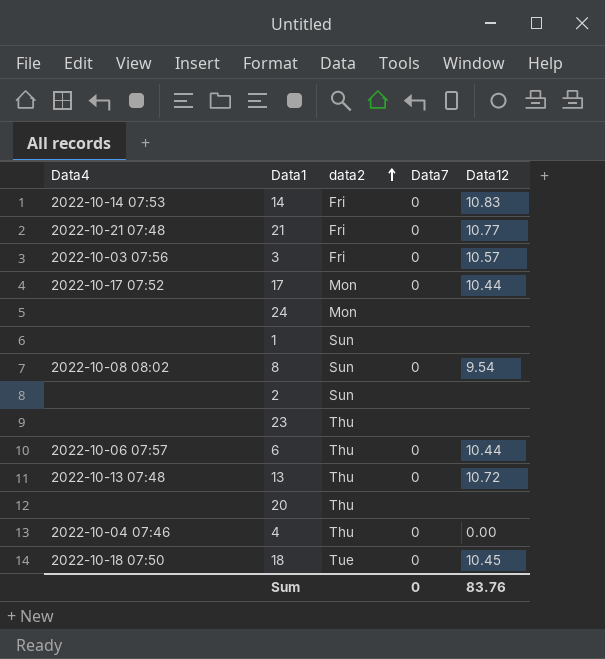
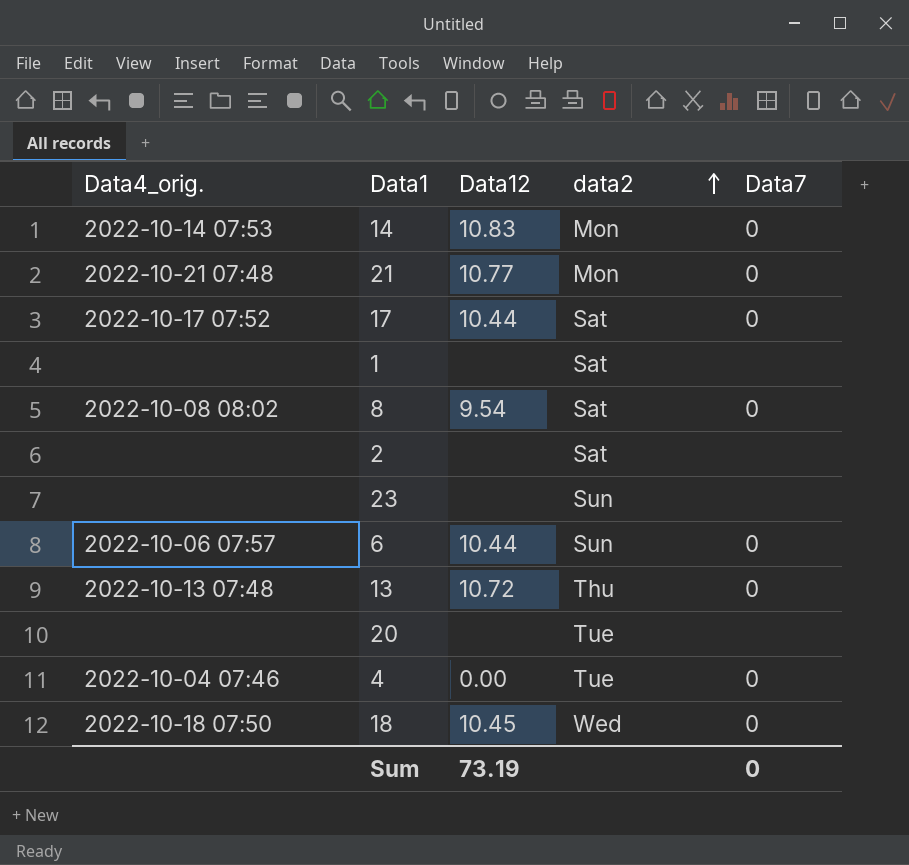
column name: Data4 -> Data4_orig.
column Data12 | position: 5 -> 3
row 3: 2022-10-03 07:56 | Fri | 0 | 10.57 -> none
row 24: none | Mon | none | none -> none
14 | data2: Fri -> Mon
21 | data2: Fri -> Mon
17 | data2: Mon -> Sat
1 | data2: Sun -> Sat
8 | data2: Sun -> Sat
2 | data2: Sun -> Sat
23 | data2: Thu -> Sun
6 | data2: Thu -> Sun
20 | data2: Thu -> Tue
4 | data2: Thu -> Tue
18 | data2: Tue -> Wed
Sum | Data12: 83.76 -> 73.19

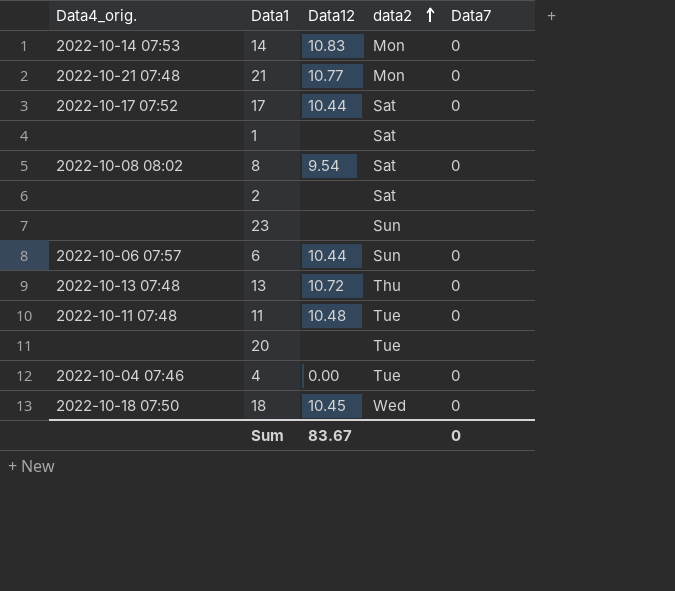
row 11: none -> 2022-10-11 07:48 | 10.48 | Tue | 0
Sum | Data12: 73.19 -> 83.67

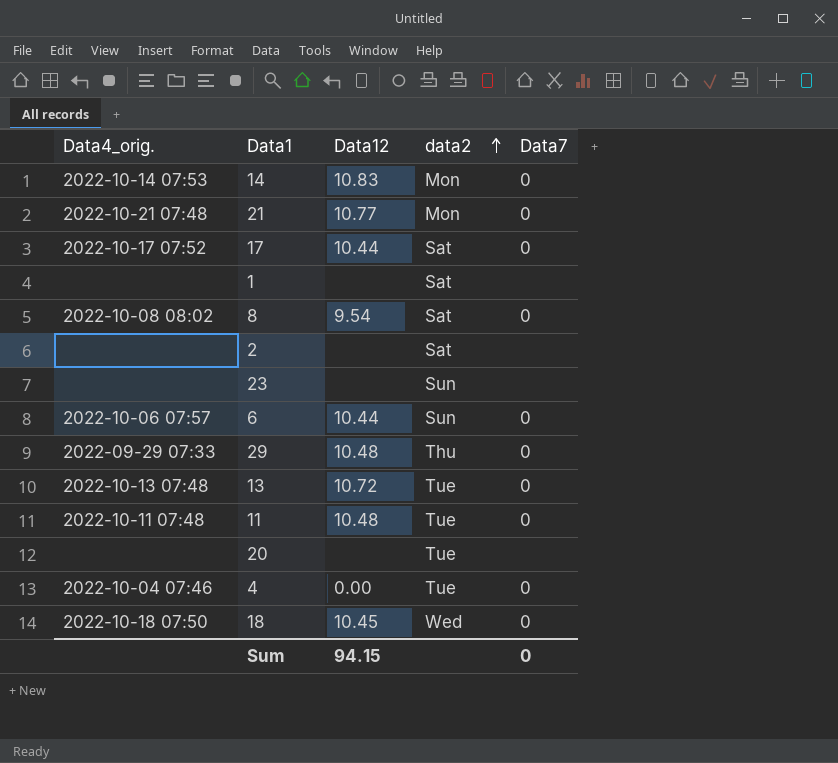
row 29: none -> 2022-09-29 07:33 | 10.48 | Thu | 0
13 | data2: Thu -> Tue
Sum | Data12: 83.67 -> 94.15

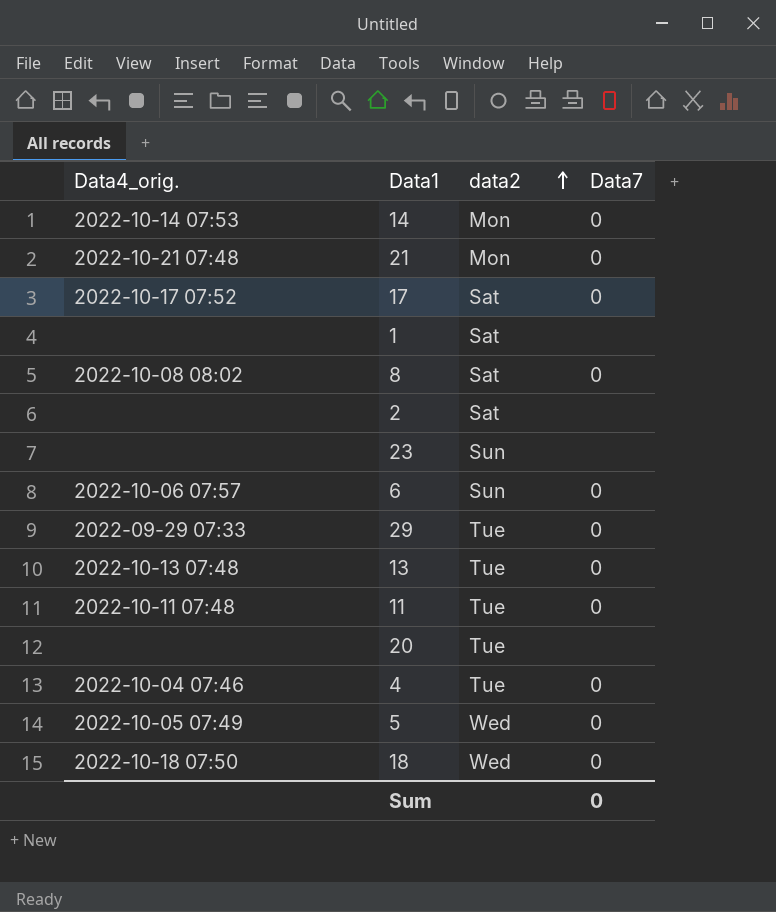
column Data12 | position: 3 -> none
29 | data2: Thu -> Tue
row 5: none -> 2022-10-05 07:49 | Wed | 0

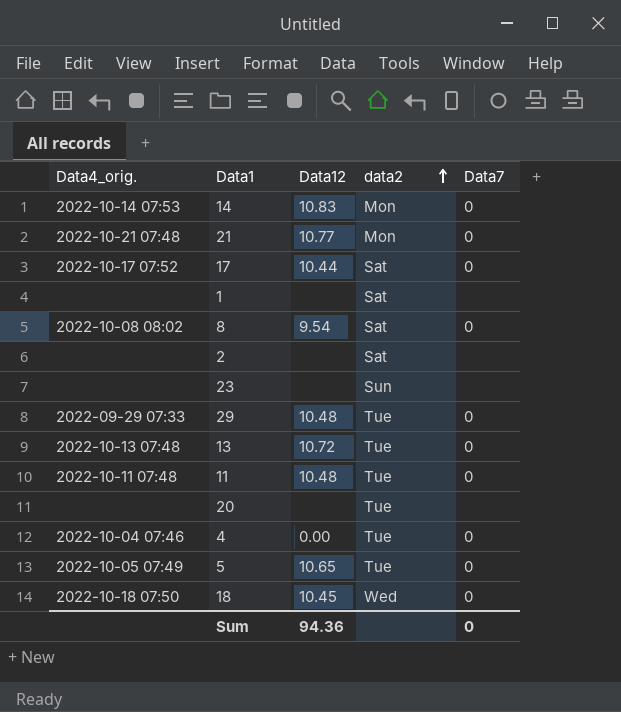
column Data12 | position: none -> 3
row 6: 2022-10-06 07:57 | Sun | 0 -> none
5 | data2: Wed -> Tue

